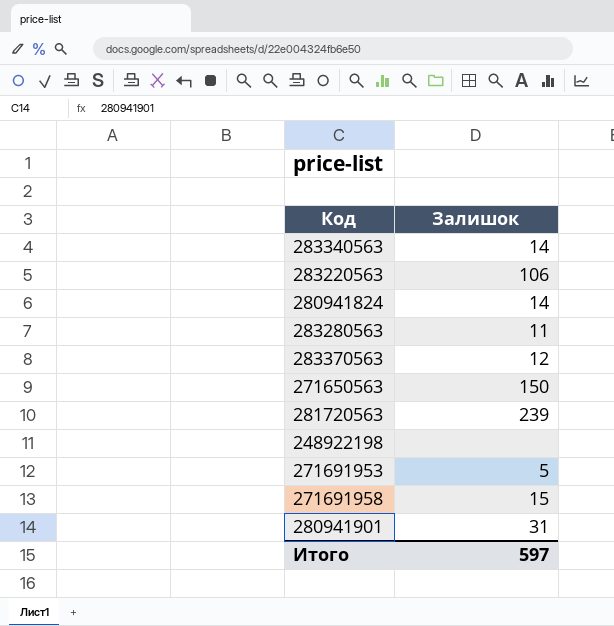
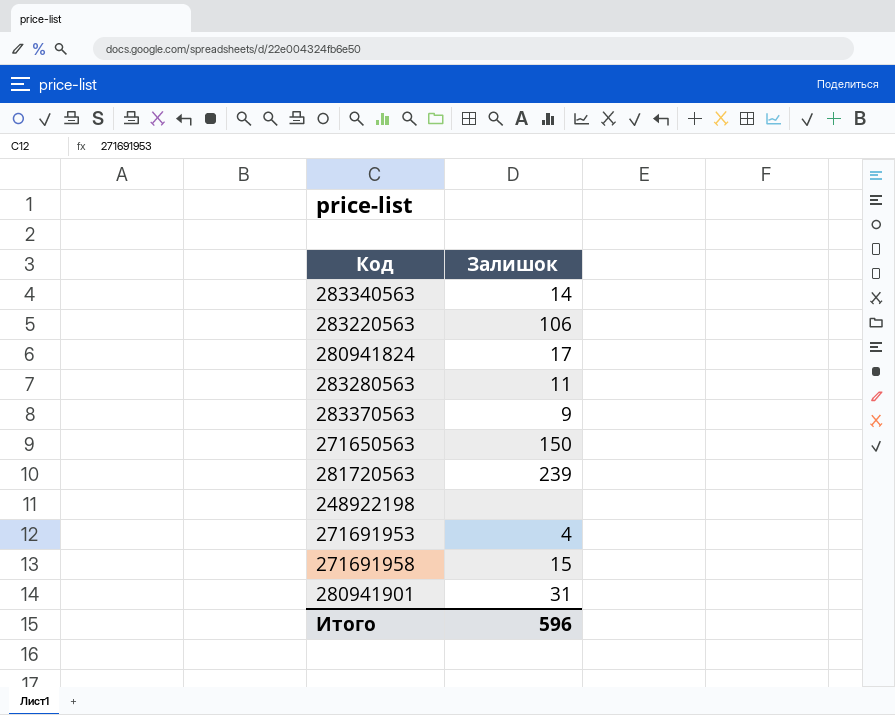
280941824 | Залишок: 14 -> 17
283370563 | Залишок: 12 -> 9
271691953 | Залишок: 5 -> 4
Итого | Залишок: 597 -> 596

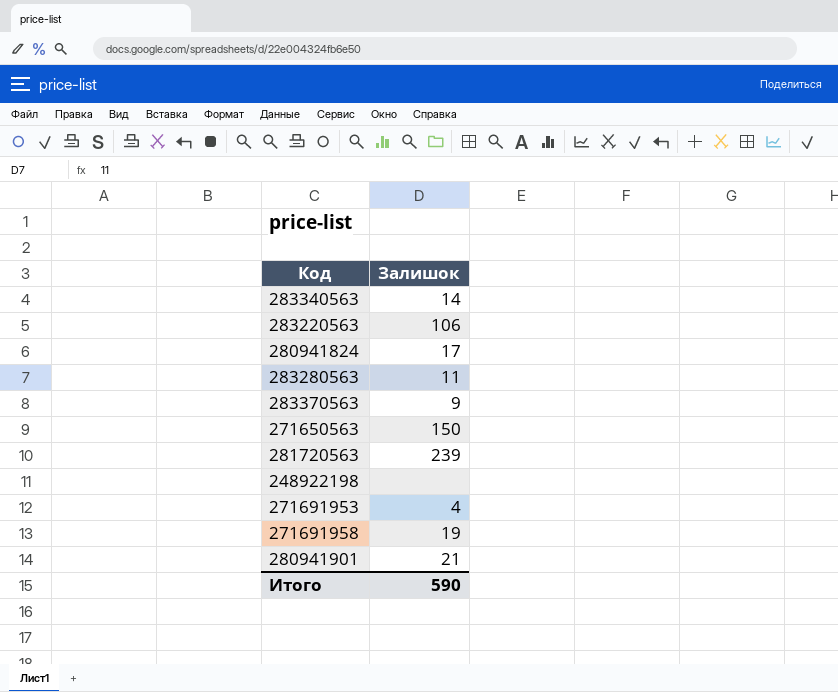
271691958 | Залишок: 15 -> 19
280941901 | Залишок: 31 -> 21
Итого | Залишок: 596 -> 590

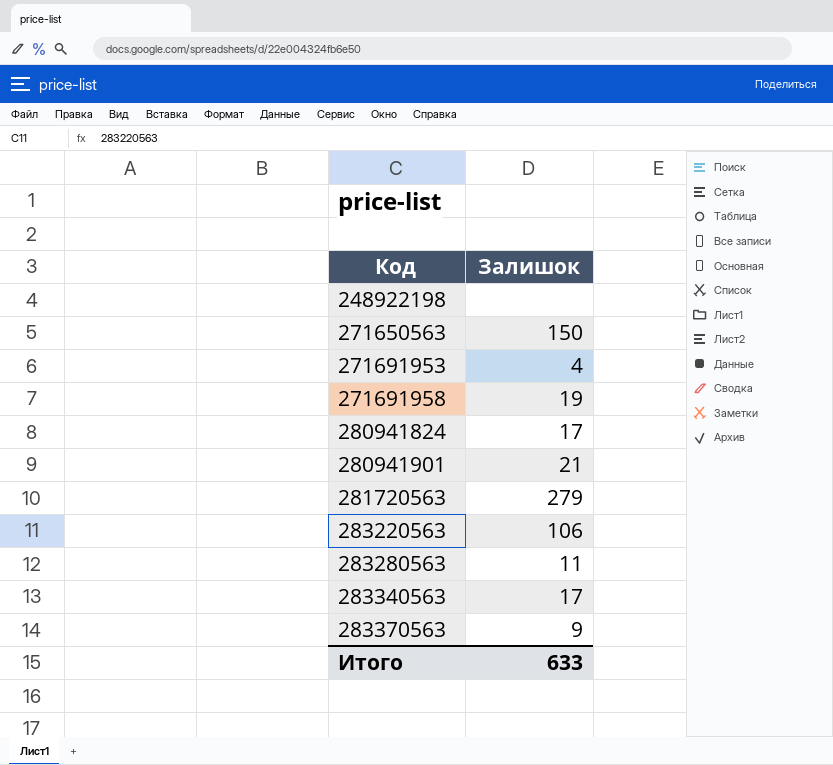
row order: none -> Код ascending
281720563 | Залишок: 239 -> 279
283340563 | Залишок: 14 -> 17
Итого | Залишок: 590 -> 633

